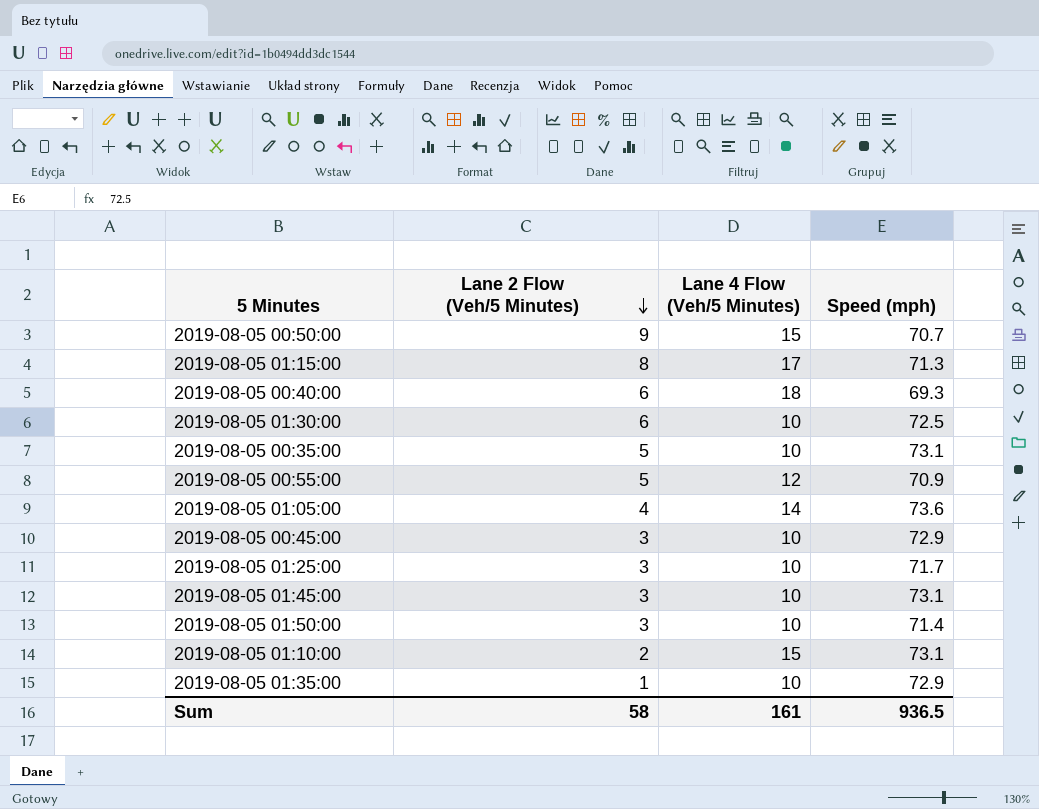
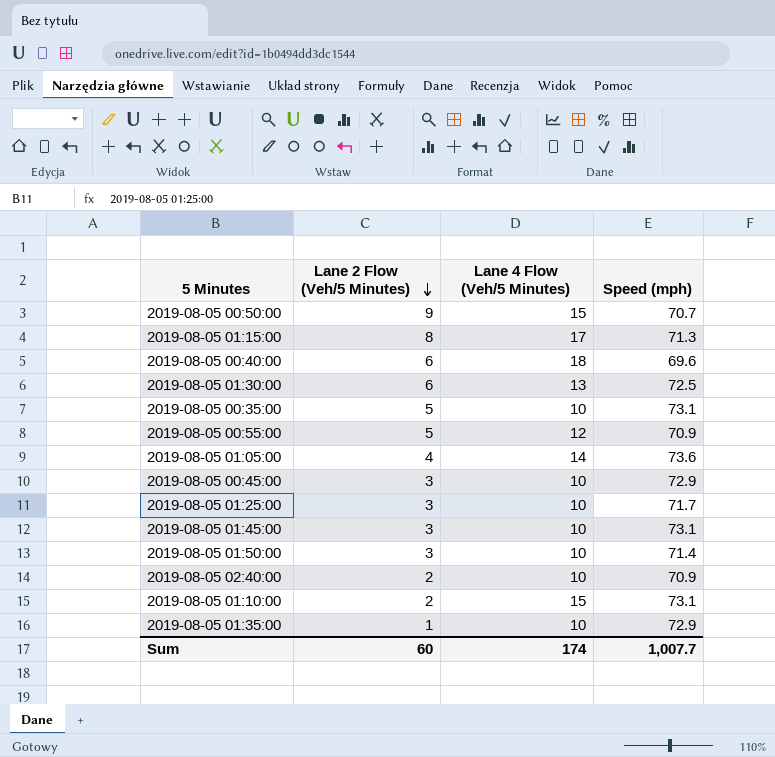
2019-08-05 00:40:00 | Speed (mph): 69.3 -> 69.6
2019-08-05 01:30:00 | Lane 4 Flow (Veh/5 Minutes): 10 -> 13
row 2019-08-05 02:40:00: none -> 2 | 10 | 70.9
Sum | Lane 2 Flow (Veh/5 Minutes): 58 -> 60
Sum | Lane 4 Flow (Veh/5 Minutes): 161 -> 174
Sum | Speed (mph): 936.5 -> 1,007.7

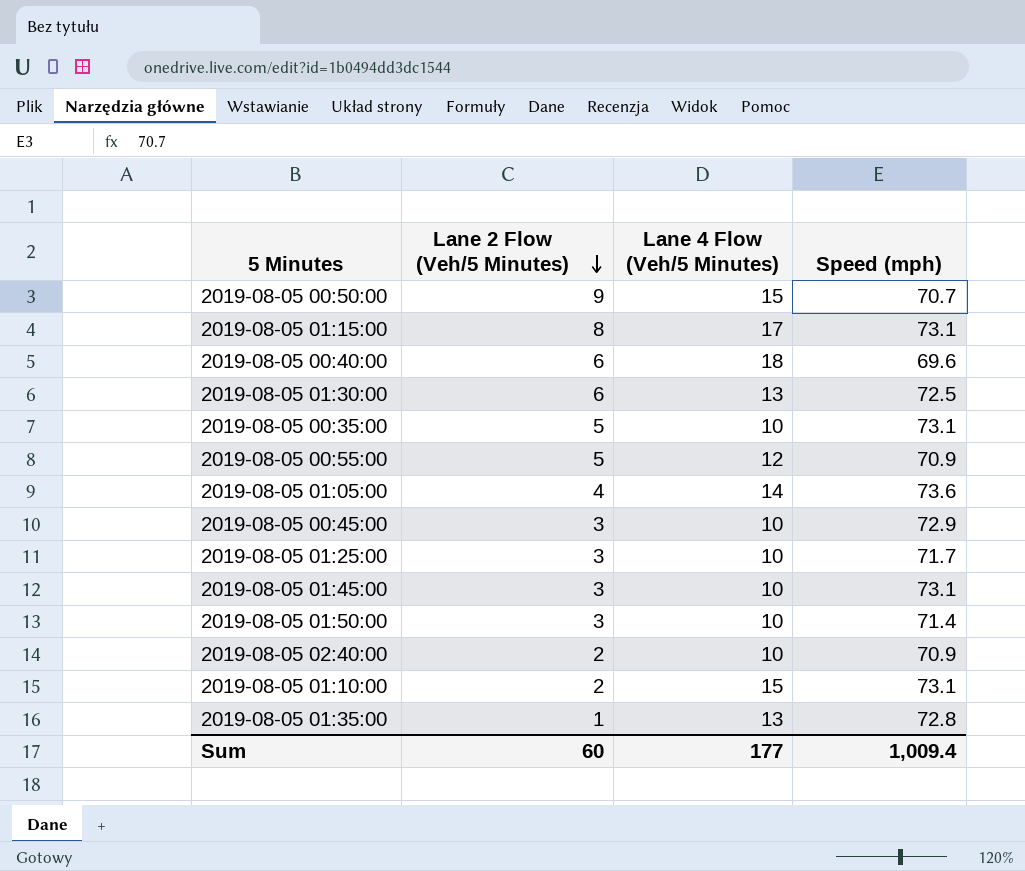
2019-08-05 01:15:00 | Speed (mph): 71.3 -> 73.1
2019-08-05 01:35:00 | Lane 4 Flow (Veh/5 Minutes): 10 -> 13
2019-08-05 01:35:00 | Speed (mph): 72.9 -> 72.8
Sum | Lane 4 Flow (Veh/5 Minutes): 174 -> 177
Sum | Speed (mph): 1,007.7 -> 1,009.4

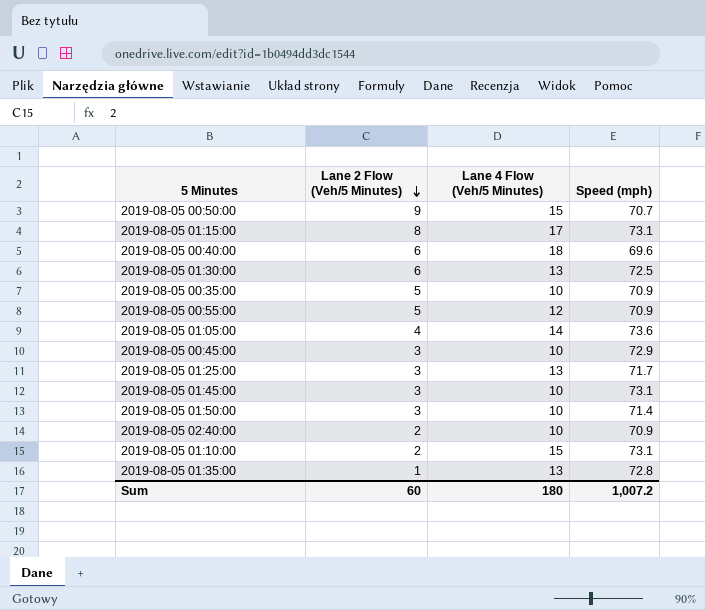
2019-08-05 00:35:00 | Speed (mph): 73.1 -> 70.9
2019-08-05 01:25:00 | Lane 4 Flow (Veh/5 Minutes): 10 -> 13
Sum | Lane 4 Flow (Veh/5 Minutes): 177 -> 180
Sum | Speed (mph): 1,009.4 -> 1,007.2

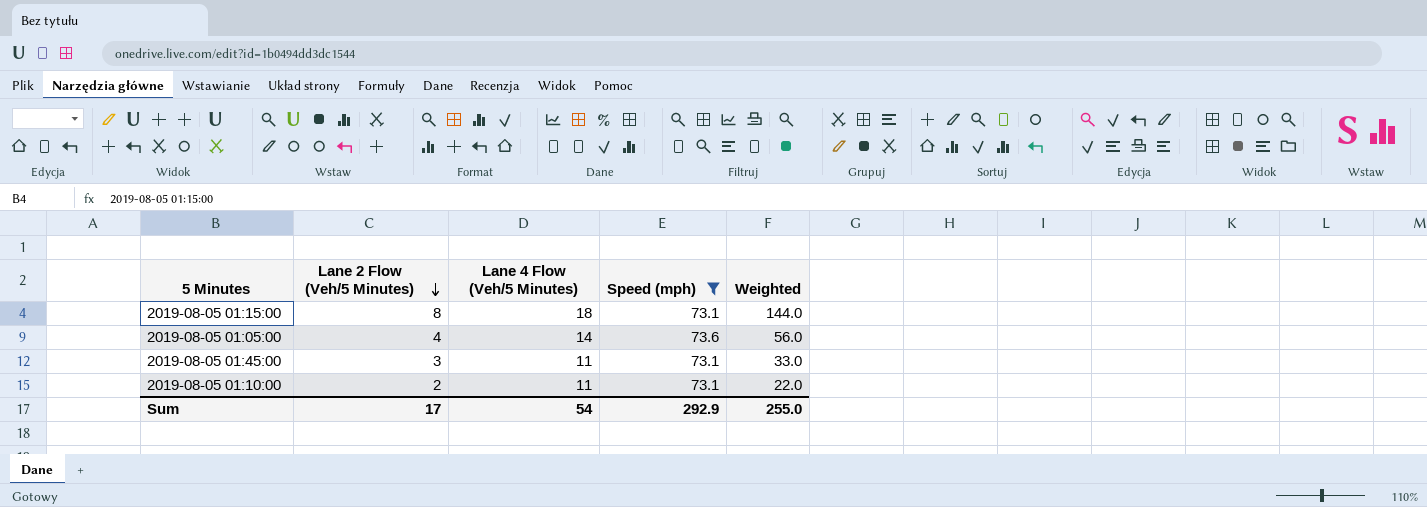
filter: none -> Speed (mph) >= 73.1
column Weighted | formula: none -> [Lane 2 Flow (Veh/5 Minutes)] * [Lane 4 Flow (Veh/5 Minutes)]
2019-08-05 01:15:00 | Lane 4 Flow (Veh/5 Minutes): 17 -> 18
2019-08-05 01:45:00 | Lane 4 Flow (Veh/5 Minutes): 10 -> 11
2019-08-05 01:10:00 | Lane 4 Flow (Veh/5 Minutes): 15 -> 11
Sum | Lane 2 Flow (Veh/5 Minutes): 60 -> 17
Sum | Lane 4 Flow (Veh/5 Minutes): 180 -> 54
Sum | Speed (mph): 1,007.2 -> 292.9

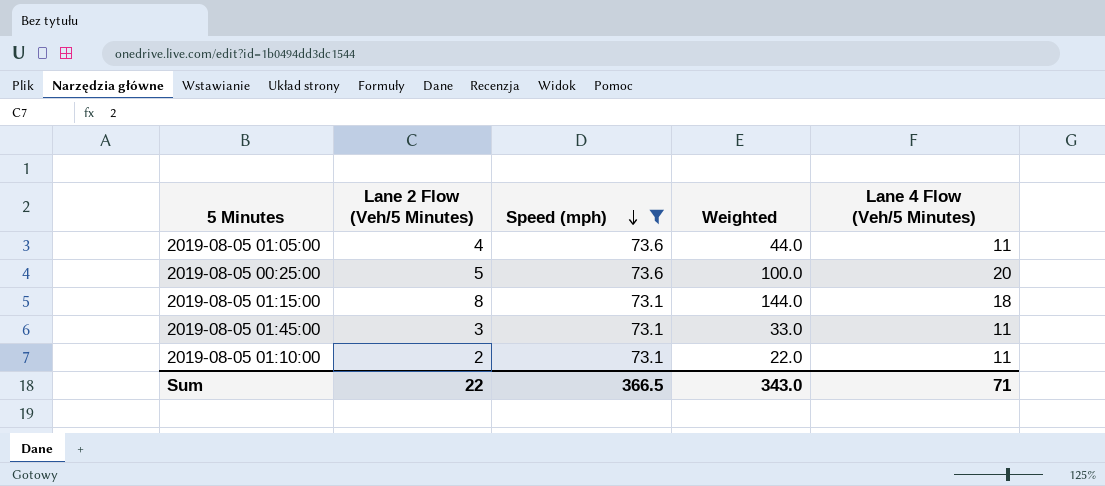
row order: Lane 2 Flow (Veh/5 Minutes) descending -> Speed (mph) descending
column Lane 4 Flow (Veh/5 Minutes) | position: 3 -> 5
2019-08-05 01:05:00 | Weighted: 56.0 -> 44.0
2019-08-05 01:05:00 | Lane 4 Flow (Veh/5 Minutes): 14 -> 11
row 2019-08-05 00:25:00: none -> 5 | 73.6 | 100.0 | 20
Sum | Lane 2 Flow (Veh/5 Minutes): 17 -> 22
Sum | Speed (mph): 292.9 -> 366.5
Sum | Weighted: 255.0 -> 343.0
Sum | Lane 4 Flow (Veh/5 Minutes): 54 -> 71

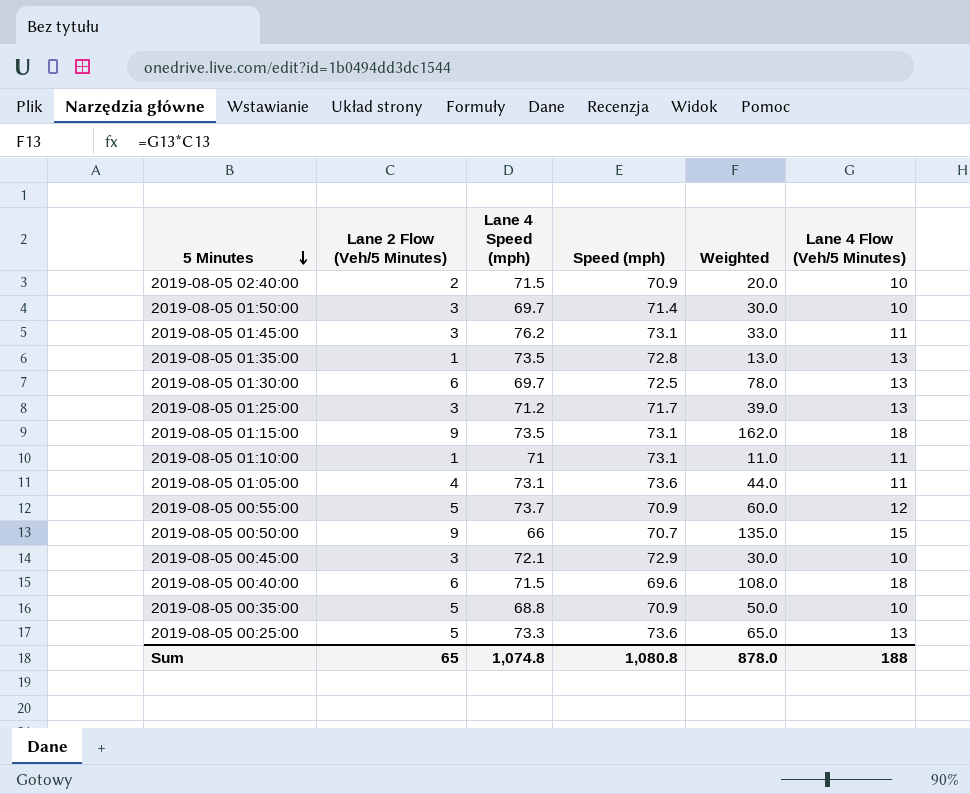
filter: Speed (mph) >= 73.1 -> none
row order: Speed (mph) descending -> 5 Minutes descending
column Lane 4 Speed (mph) | position: none -> 3
2019-08-05 01:15:00 | Lane 2 Flow (Veh/5 Minutes): 8 -> 9
2019-08-05 01:15:00 | Weighted: 144.0 -> 162.0
2019-08-05 01:10:00 | Lane 2 Flow (Veh/5 Minutes): 2 -> 1
2019-08-05 01:10:00 | Weighted: 22.0 -> 11.0
2019-08-05 00:25:00 | Weighted: 100.0 -> 65.0
2019-08-05 00:25:00 | Lane 4 Flow (Veh/5 Minutes): 20 -> 13
Sum | Lane 2 Flow (Veh/5 Minutes): 22 -> 65
Sum | Speed (mph): 366.5 -> 1,080.8
Sum | Weighted: 343.0 -> 878.0
Sum | Lane 4 Flow (Veh/5 Minutes): 71 -> 188

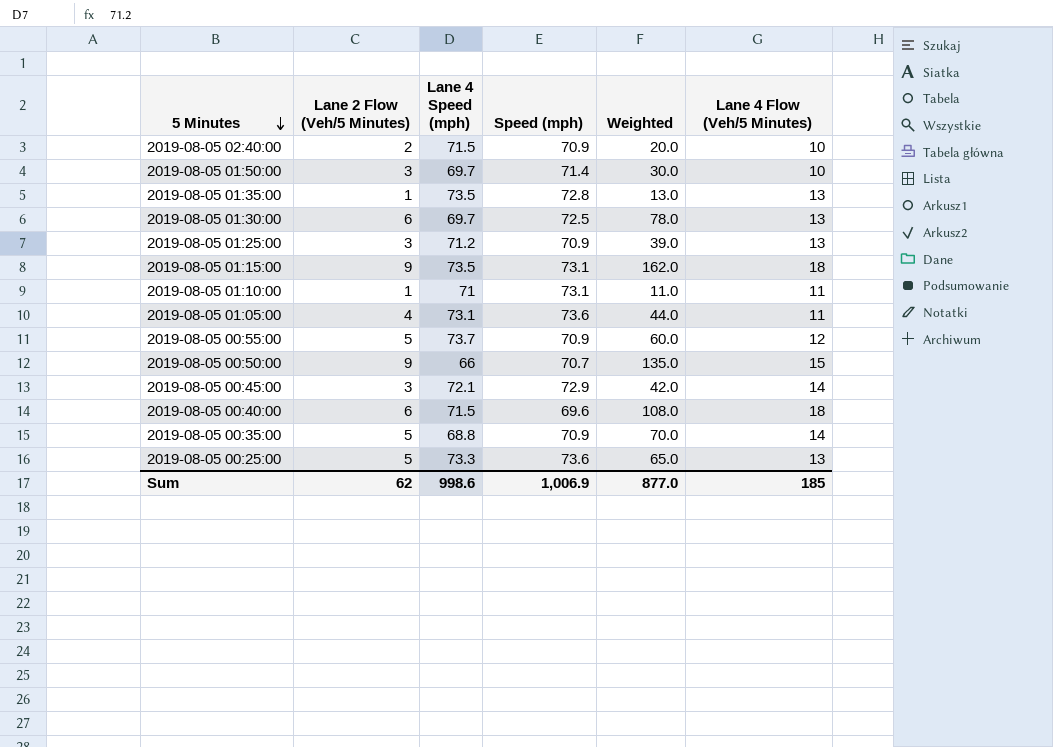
row 2019-08-05 01:45:00: 3 | 76.2 | 73.1 | 33.0 | 11 -> none
2019-08-05 01:25:00 | Speed (mph): 71.7 -> 70.9
2019-08-05 00:45:00 | Weighted: 30.0 -> 42.0
2019-08-05 00:45:00 | Lane 4 Flow (Veh/5 Minutes): 10 -> 14
2019-08-05 00:35:00 | Weighted: 50.0 -> 70.0
2019-08-05 00:35:00 | Lane 4 Flow (Veh/5 Minutes): 10 -> 14
Sum | Lane 2 Flow (Veh/5 Minutes): 65 -> 62
Sum | Lane 4 Speed (mph): 1,074.8 -> 998.6
Sum | Speed (mph): 1,080.8 -> 1,006.9
Sum | Weighted: 878.0 -> 877.0
Sum | Lane 4 Flow (Veh/5 Minutes): 188 -> 185

